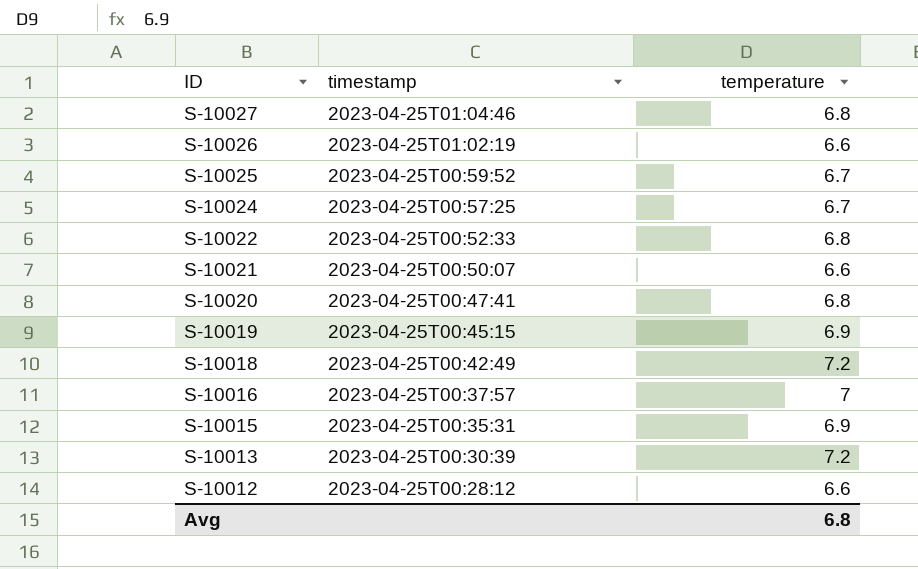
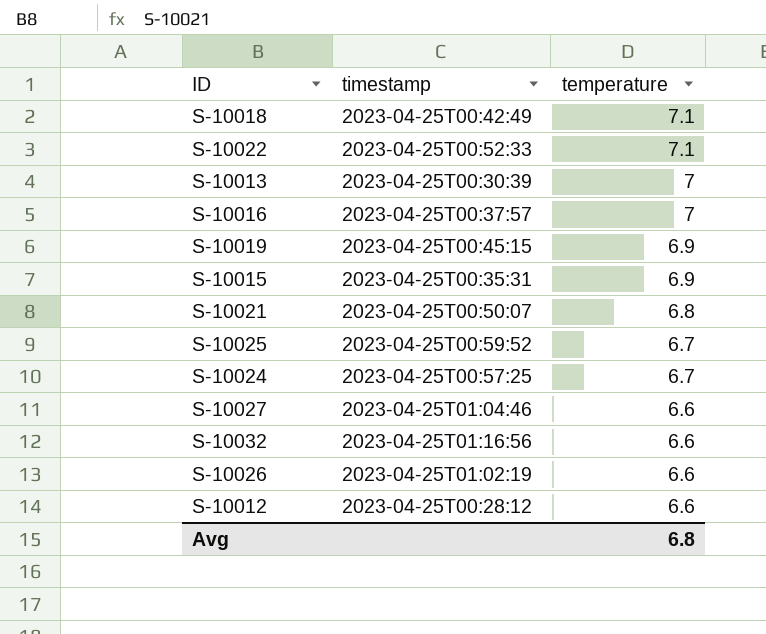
row order: ID descending -> temperature descending
row S-10020: 2023-04-25T00:47:41 | 6.8 -> none
S-10018 | temperature: 7.2 -> 7.1
S-10022 | temperature: 6.8 -> 7.1
S-10013 | temperature: 7.2 -> 7
S-10021 | temperature: 6.6 -> 6.8
S-10027 | temperature: 6.8 -> 6.6
row S-10032: none -> 2023-04-25T01:16:56 | 6.6

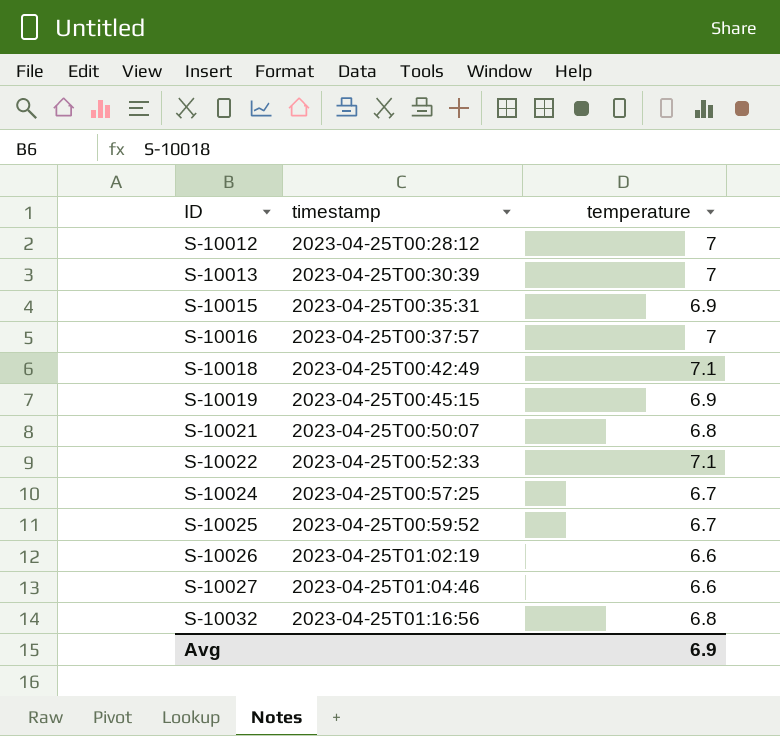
row order: temperature descending -> ID ascending
S-10012 | temperature: 6.6 -> 7
S-10032 | temperature: 6.6 -> 6.8
Avg | temperature: 6.8 -> 6.9

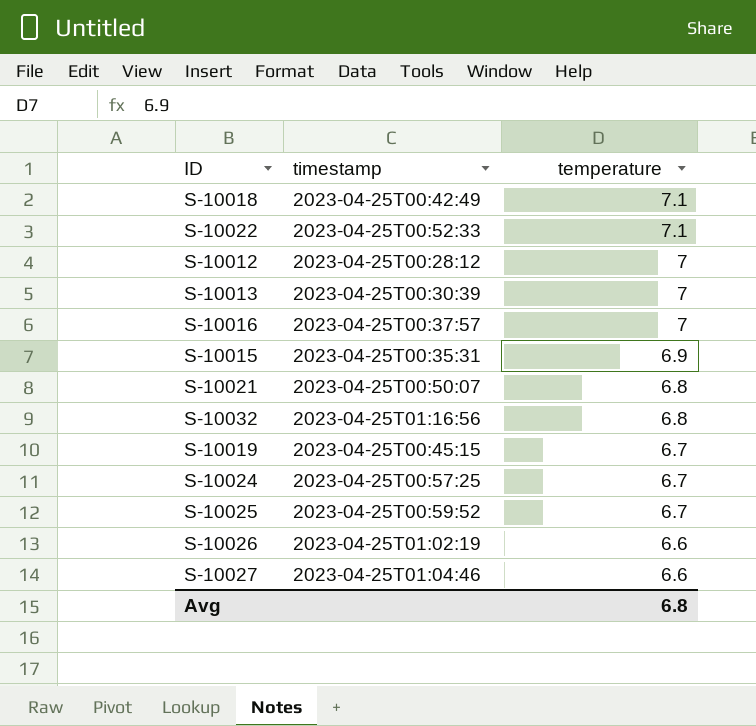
row order: ID ascending -> temperature descending
S-10019 | temperature: 6.9 -> 6.7
Avg | temperature: 6.9 -> 6.8

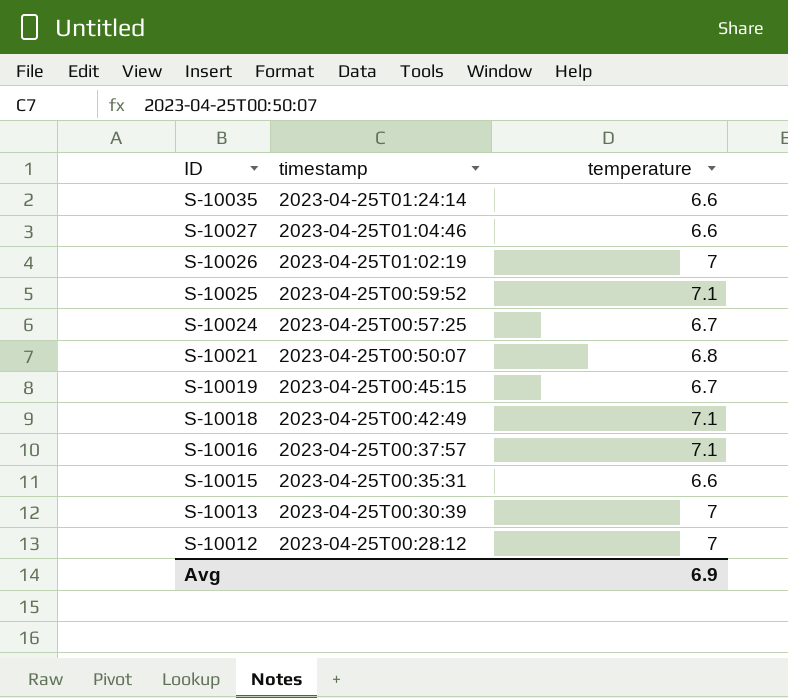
row order: temperature descending -> ID descending
row S-10022: 2023-04-25T00:52:33 | 7.1 -> none
row S-10032: 2023-04-25T01:16:56 | 6.8 -> none
row S-10035: none -> 2023-04-25T01:24:14 | 6.6
S-10026 | temperature: 6.6 -> 7
S-10025 | temperature: 6.7 -> 7.1
S-10016 | temperature: 7 -> 7.1
S-10015 | temperature: 6.9 -> 6.6
Avg | temperature: 6.8 -> 6.9

